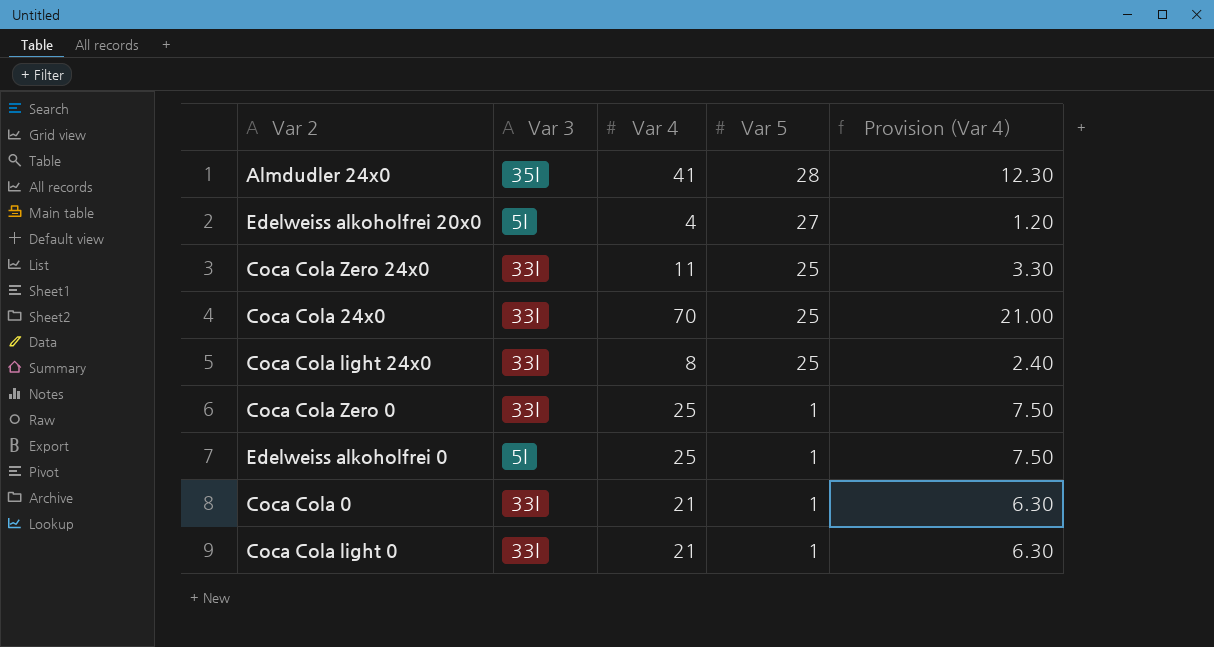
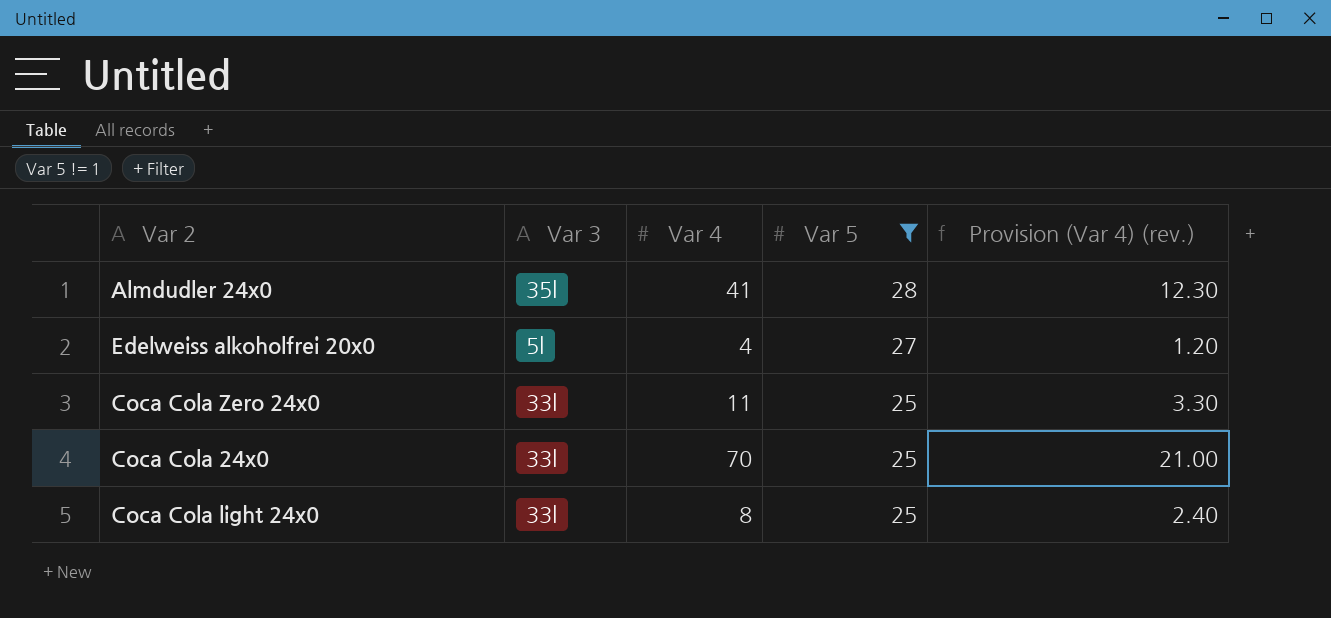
filter: none -> Var 5 != 1
column name: Provision (Var 4) -> Provision (Var 4) (rev.)

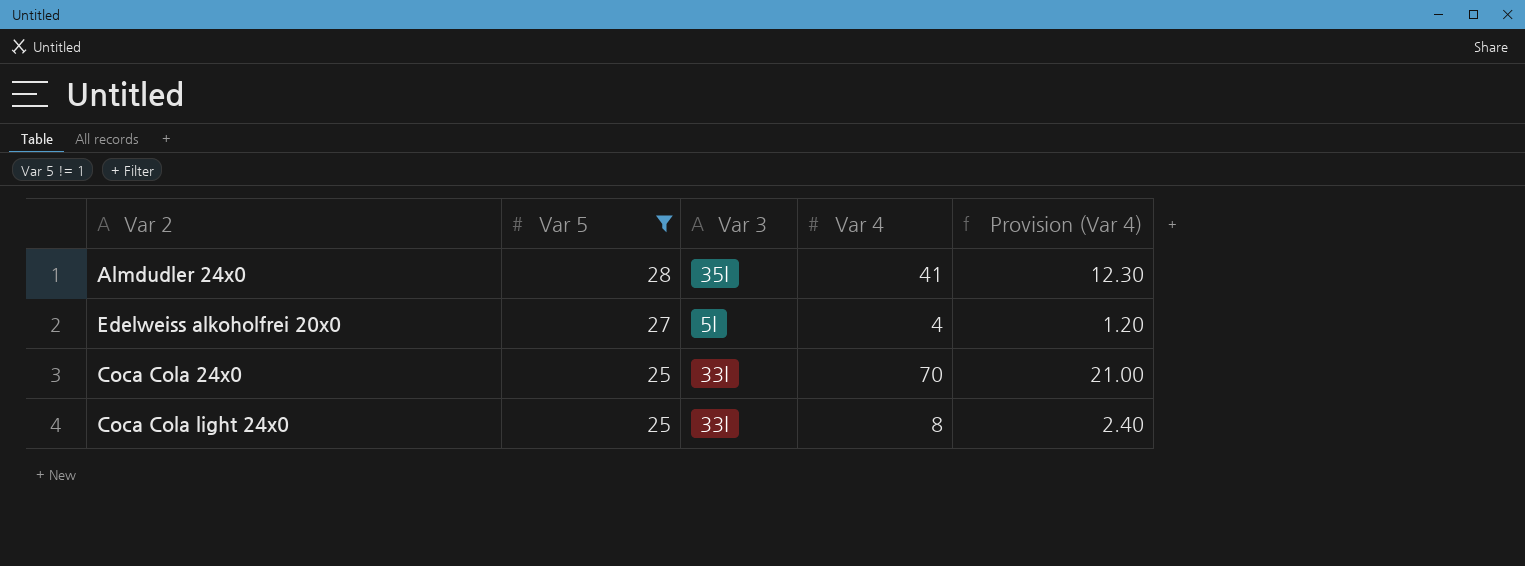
column Var 5 | position: 4 -> 2
column name: Provision (Var 4) (rev.) -> Provision (Var 4)
row Coca Cola Zero 24x0: 33l | 11 | 25 | 3.30 -> none

